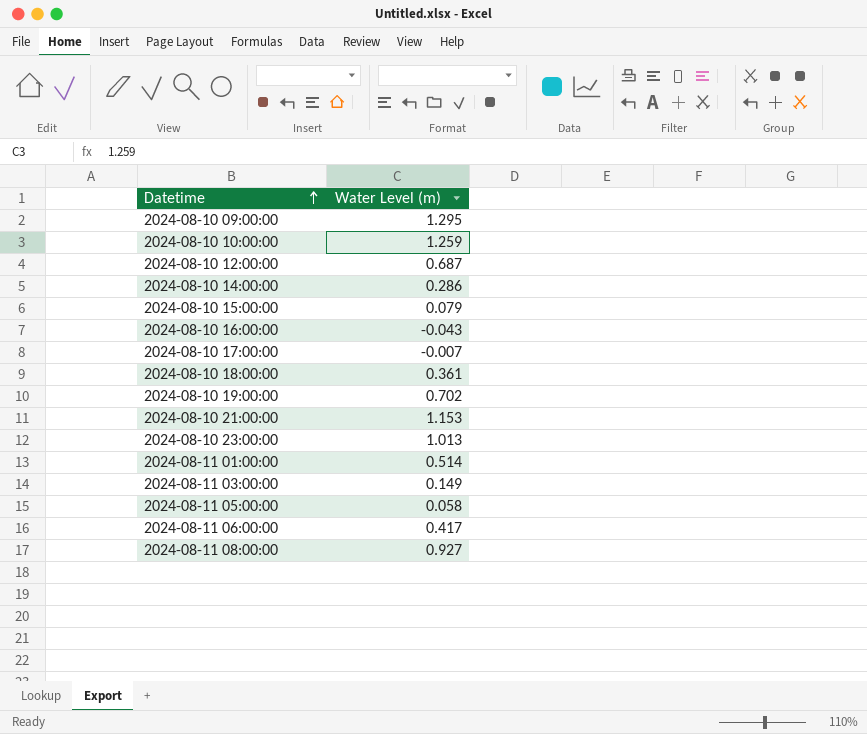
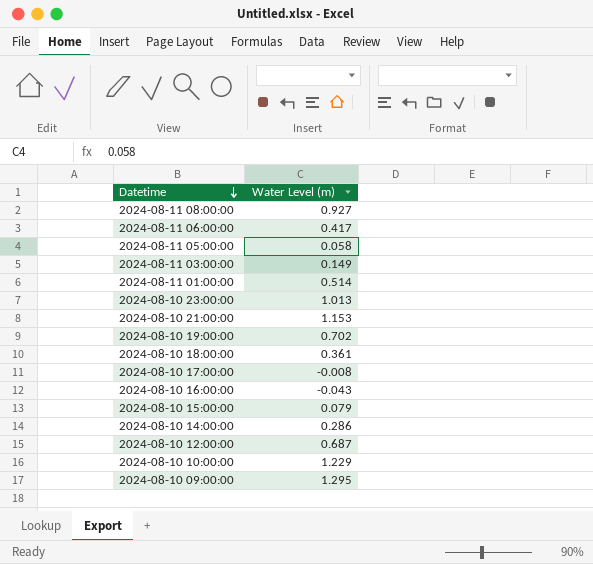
row order: Datetime ascending -> Datetime descending
2024-08-10 17:00:00 | Water Level (m): -0.007 -> -0.008
2024-08-10 10:00:00 | Water Level (m): 1.259 -> 1.229

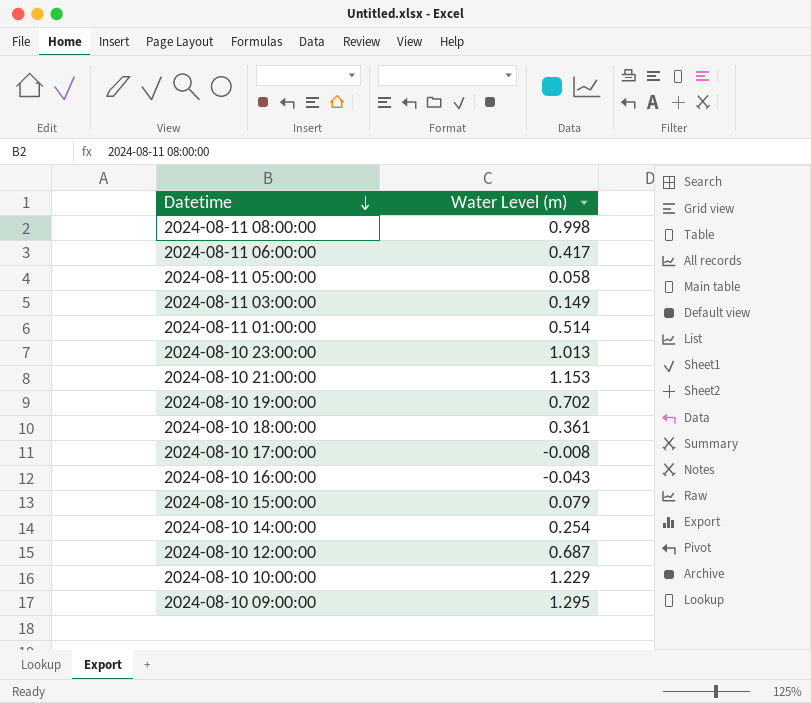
2024-08-11 08:00:00 | Water Level (m): 0.927 -> 0.998
2024-08-10 14:00:00 | Water Level (m): 0.286 -> 0.254

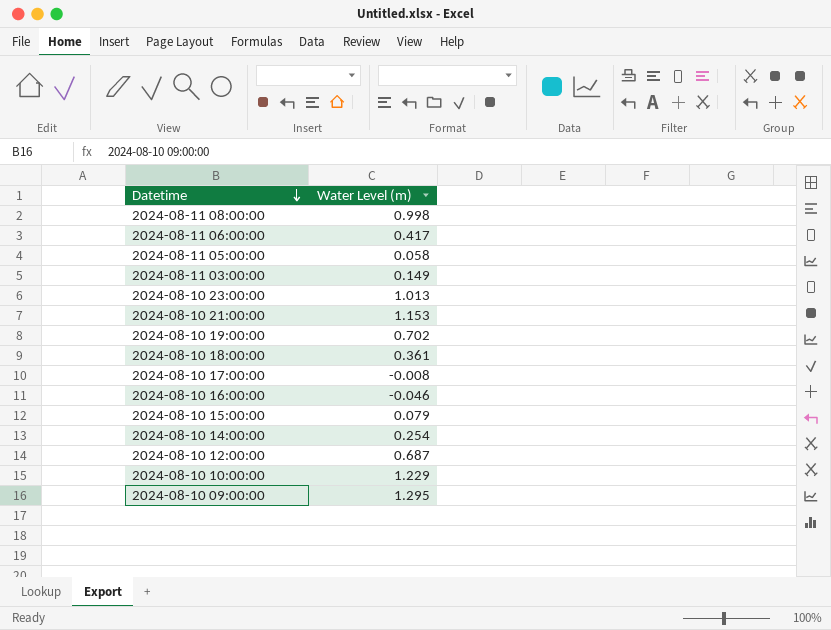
row 2024-08-11 01:00:00: 0.514 -> none
2024-08-10 16:00:00 | Water Level (m): -0.043 -> -0.046

